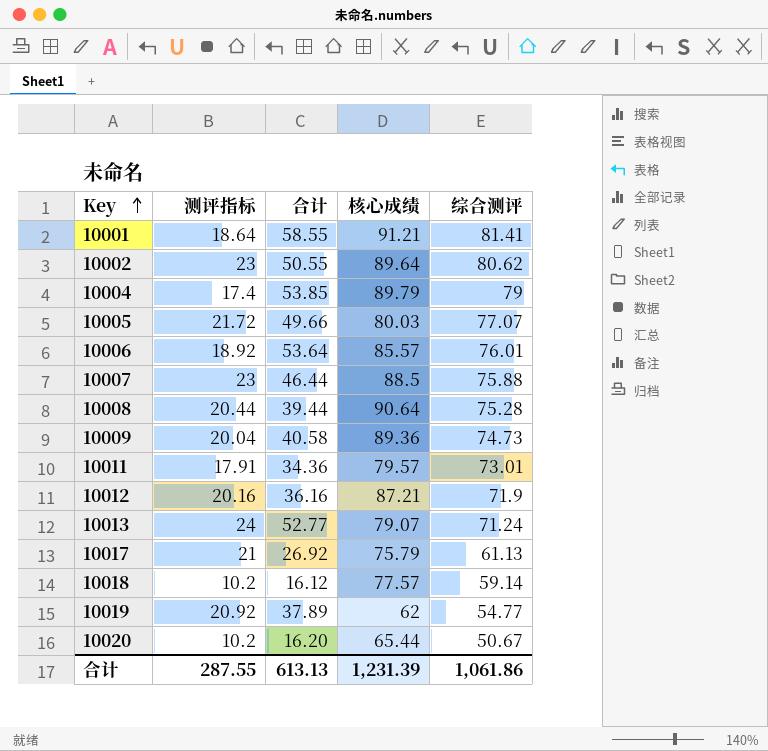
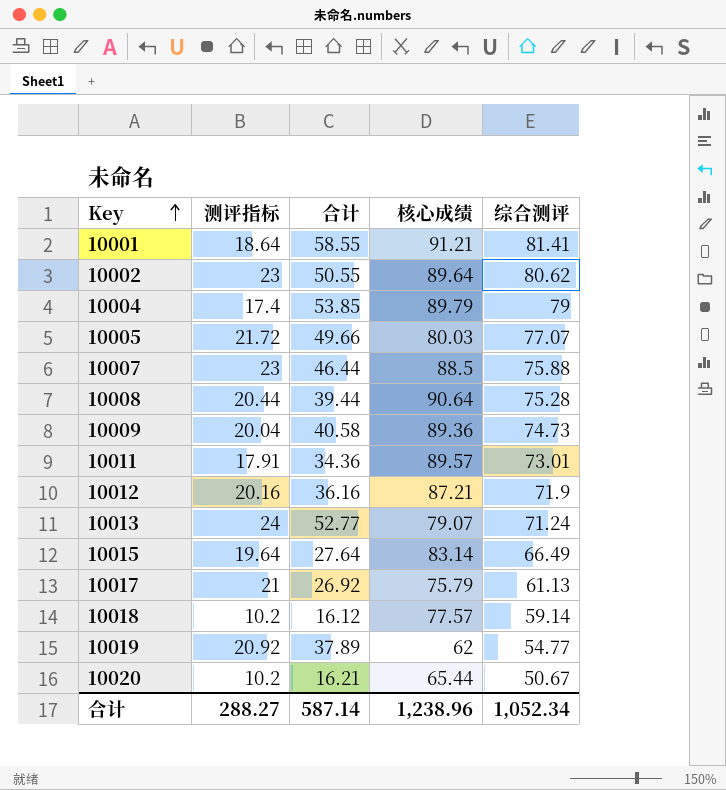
row 10006: 18.92 | 53.64 | 85.57 | 76.01 -> none
10011 | 核心成绩: 79.57 -> 89.57
row 10015: none -> 19.64 | 27.64 | 83.14 | 66.49
10020 | 合计: 16.20 -> 16.21
合计 | 测评指标: 287.55 -> 288.27
合计 | 合计: 613.13 -> 587.14
合计 | 核心成绩: 1,231.39 -> 1,238.96
合计 | 综合测评: 1,061.86 -> 1,052.34

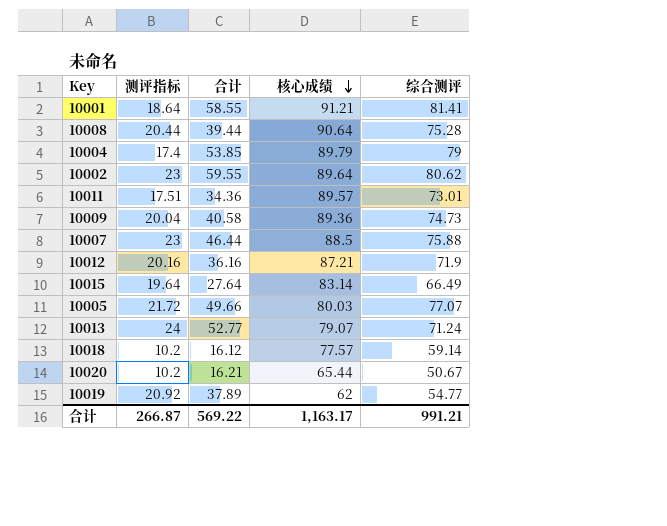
row order: Key ascending -> 核心成绩 descending
row 10017: 21 | 26.92 | 75.79 | 61.13 -> none
10002 | 合计: 50.55 -> 59.55
10011 | 测评指标: 17.91 -> 17.51
合计 | 测评指标: 288.27 -> 266.87
合计 | 合计: 587.14 -> 569.22
合计 | 核心成绩: 1,238.96 -> 1,163.17
合计 | 综合测评: 1,052.34 -> 991.21

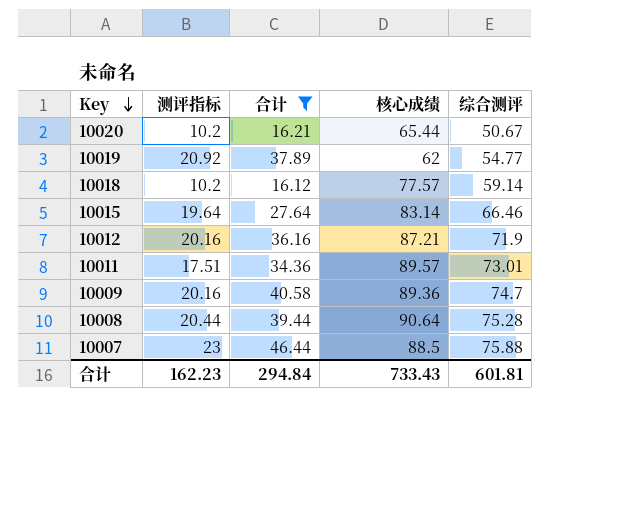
filter: none -> 合计 <= 46.44
row order: 核心成绩 descending -> Key descending
10015 | 综合测评: 66.49 -> 66.46
10009 | 测评指标: 20.04 -> 20.16
10009 | 综合测评: 74.73 -> 74.7
合计 | 测评指标: 266.87 -> 162.23
合计 | 合计: 569.22 -> 294.84
合计 | 核心成绩: 1,163.17 -> 733.43
合计 | 综合测评: 991.21 -> 601.81

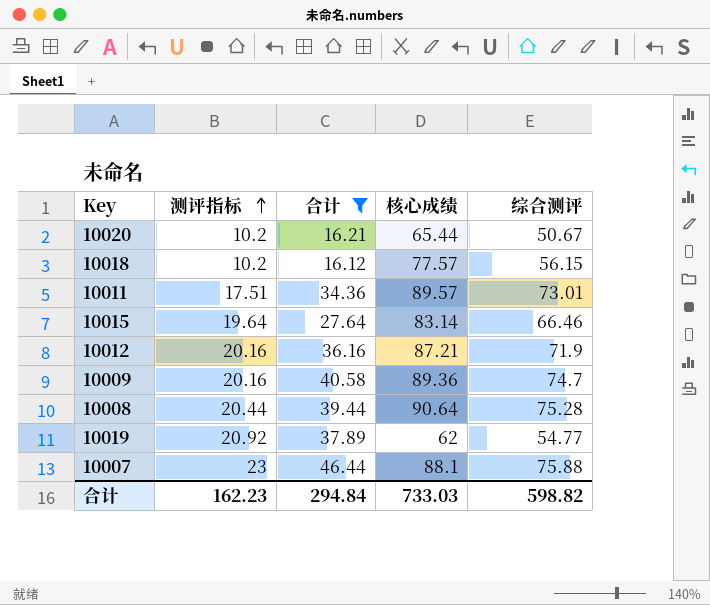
row order: Key descending -> 测评指标 ascending
10018 | 综合测评: 59.14 -> 56.15
10007 | 核心成绩: 88.5 -> 88.1
合计 | 核心成绩: 733.43 -> 733.03
合计 | 综合测评: 601.81 -> 598.82

